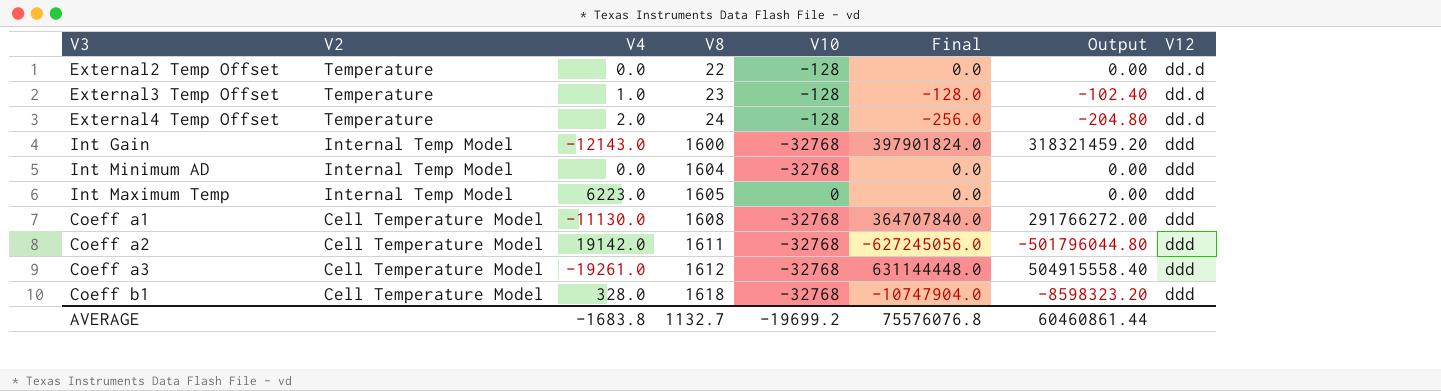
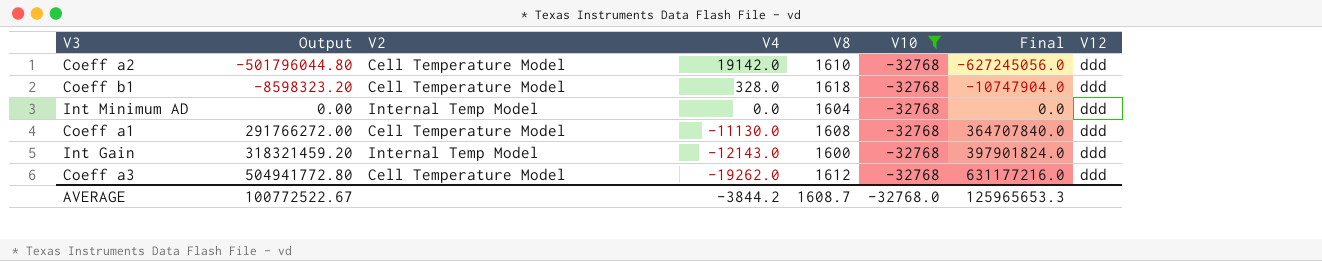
filter: none -> V10 = -32768
row order: V2 descending -> Output ascending
column Output | position: 7 -> 2
Coeff a2 | V8: 1611 -> 1610
Coeff a3 | Output: 504915558.40 -> 504941772.80
Coeff a3 | V4: -19261.0 -> -19262.0
Coeff a3 | Final: 631144448.0 -> 631177216.0
AVERAGE | Output: 60460861.44 -> 100772522.67
AVERAGE | V4: -1683.8 -> -3844.2
AVERAGE | V8: 1132.7 -> 1608.7
AVERAGE | V10: -19699.2 -> -32768.0
AVERAGE | Final: 75576076.8 -> 125965653.3

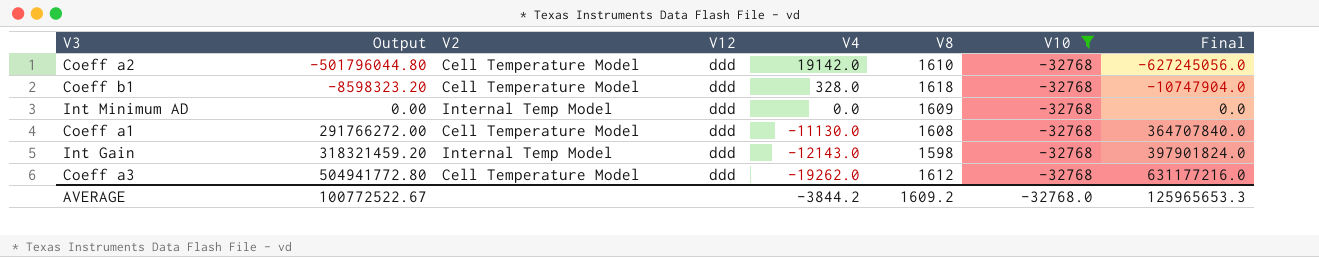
column V12 | position: 8 -> 4
Int Minimum AD | V8: 1604 -> 1609
Int Gain | V8: 1600 -> 1598
AVERAGE | V8: 1608.7 -> 1609.2

